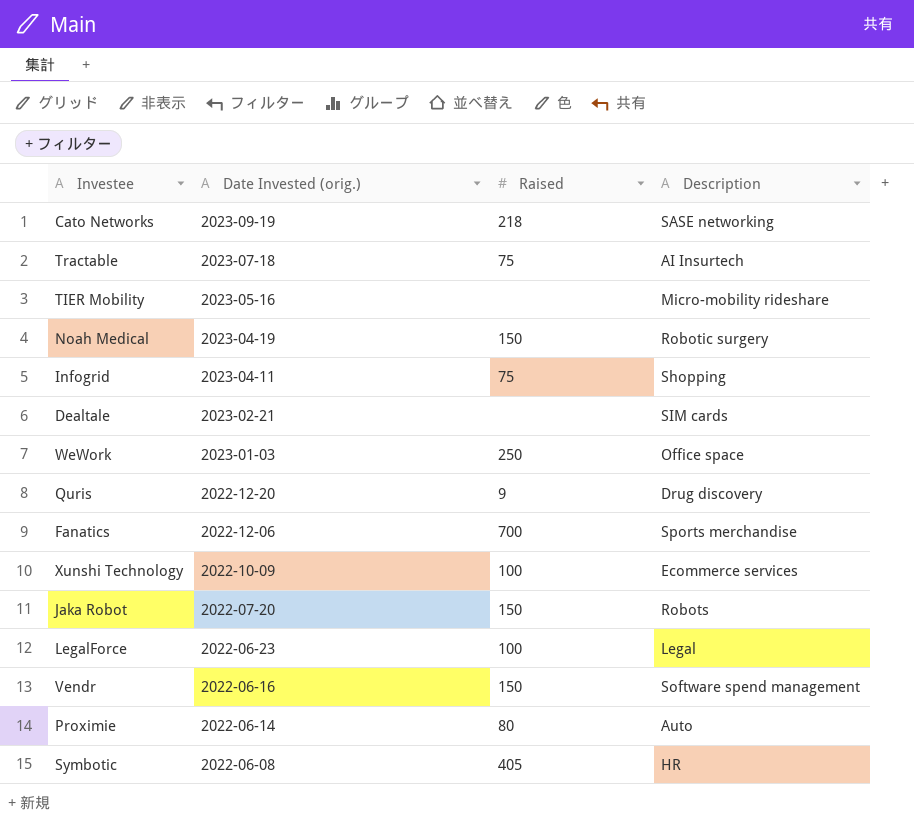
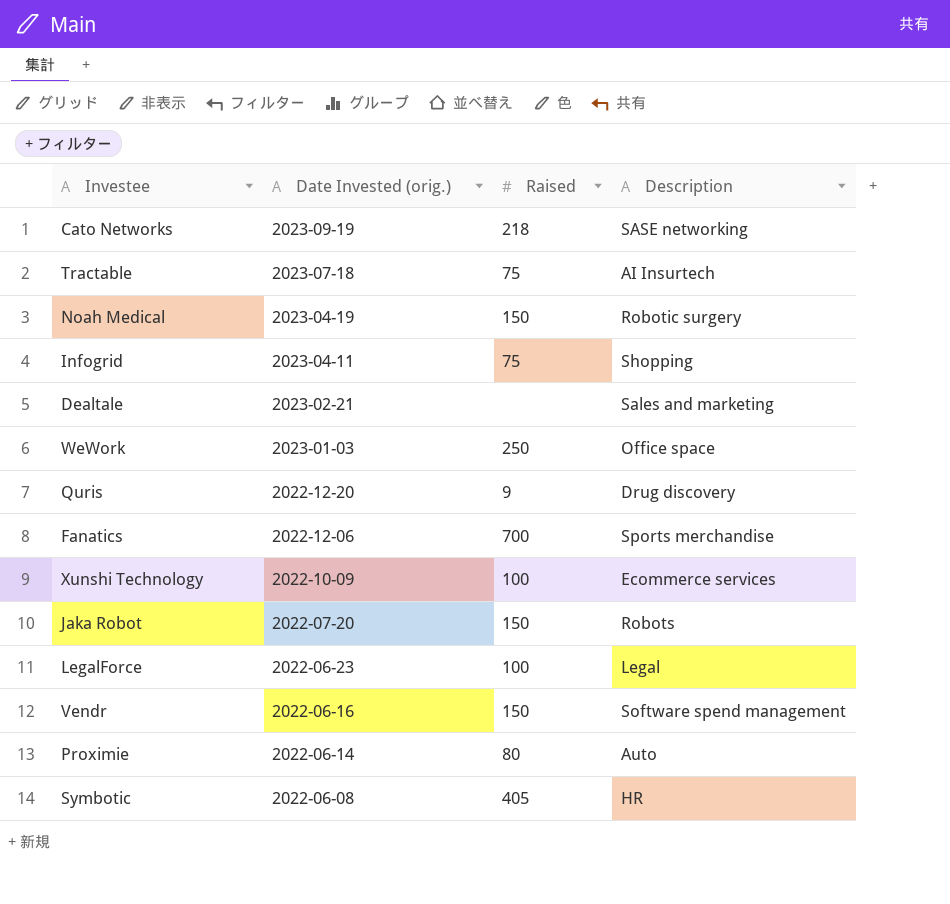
row TIER Mobility: 2023-05-16 | none | Micro-mobility rideshare -> none
Dealtale | Description: SIM cards -> Sales and marketing

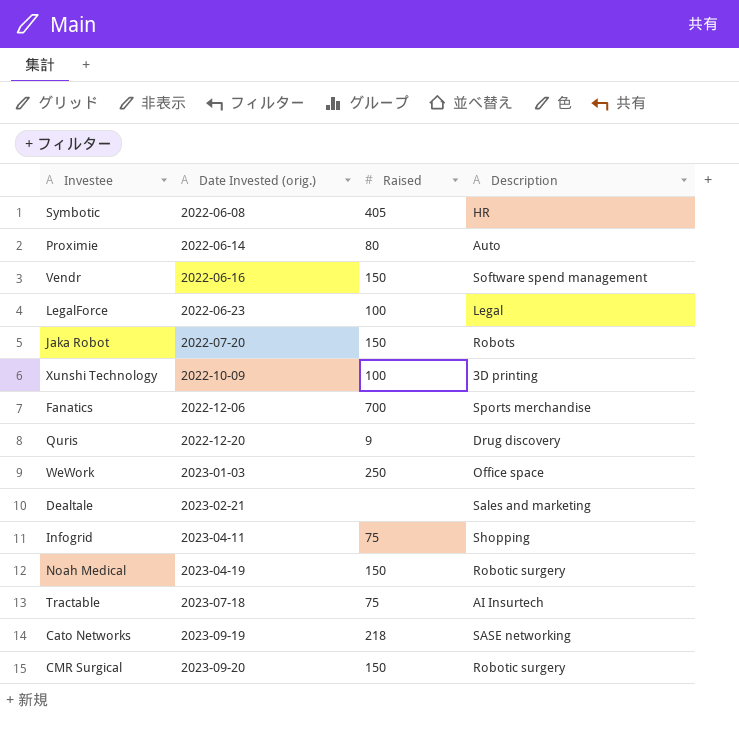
row order: Date Invested (orig.) descending -> Date Invested (orig.) ascending
Xunshi Technology | Description: Ecommerce services -> 3D printing
row CMR Surgical: none -> 2023-09-20 | 150 | Robotic surgery

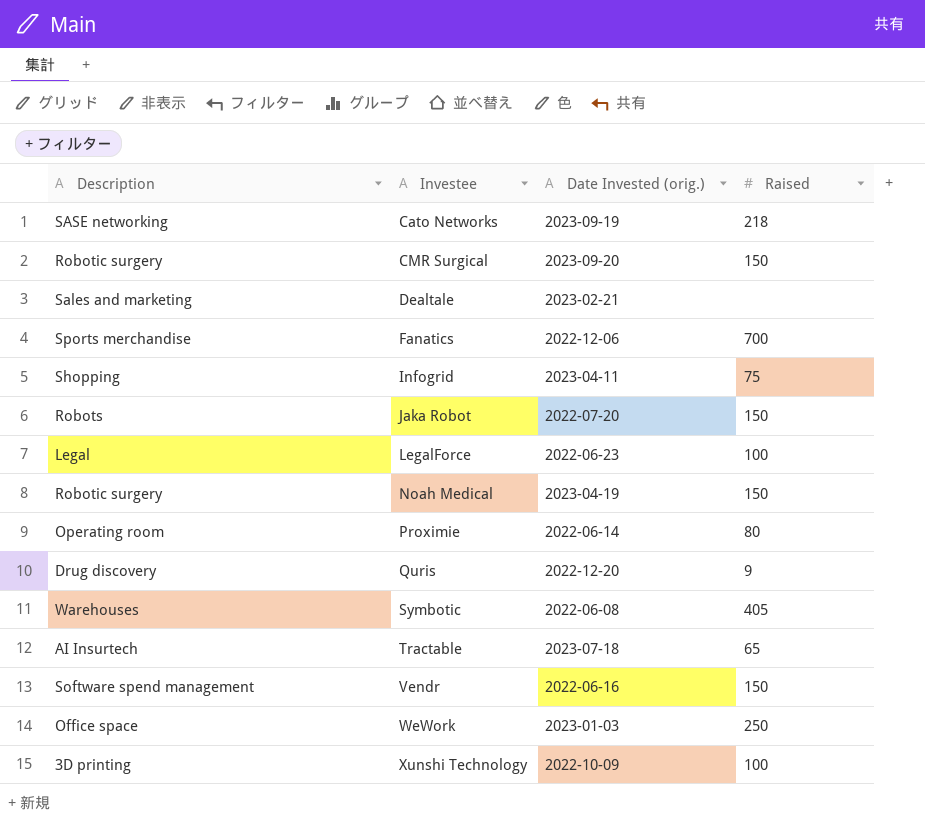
row order: Date Invested (orig.) ascending -> Investee ascending
column Description | position: 4 -> 1
Proximie | Description: Auto -> Operating room
Symbotic | Description: HR -> Warehouses
Tractable | Raised: 75 -> 65

